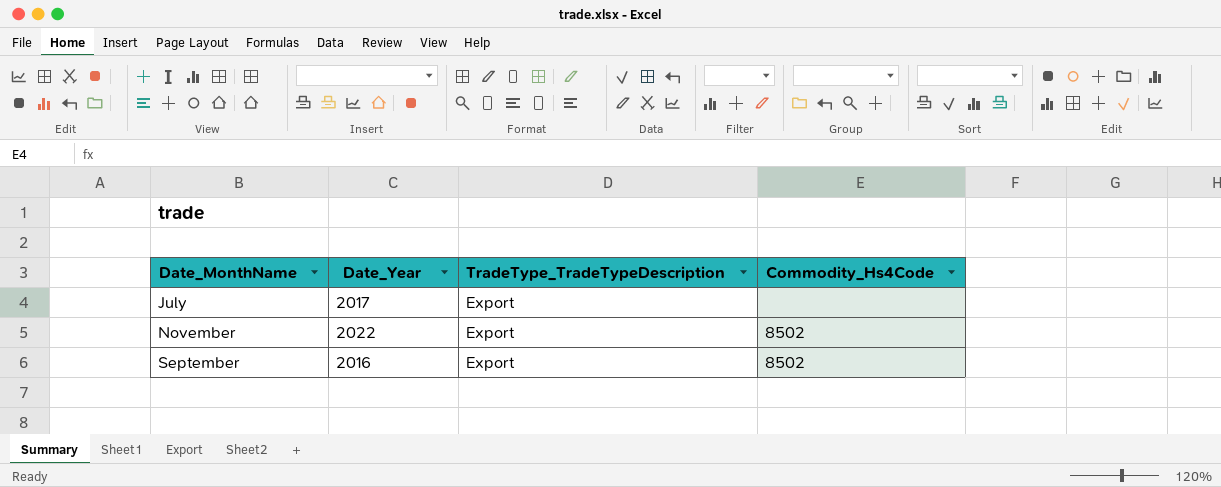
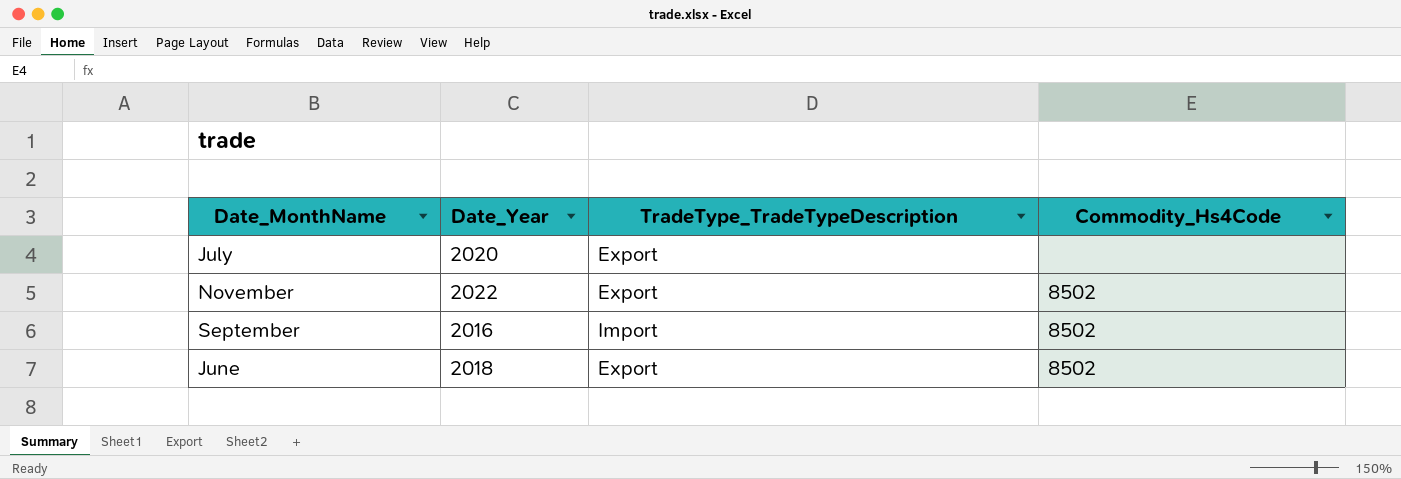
July | Date_Year: 2017 -> 2020
September | TradeType_TradeTypeDescription: Export -> Import
row June: none -> 2018 | Export | 8502

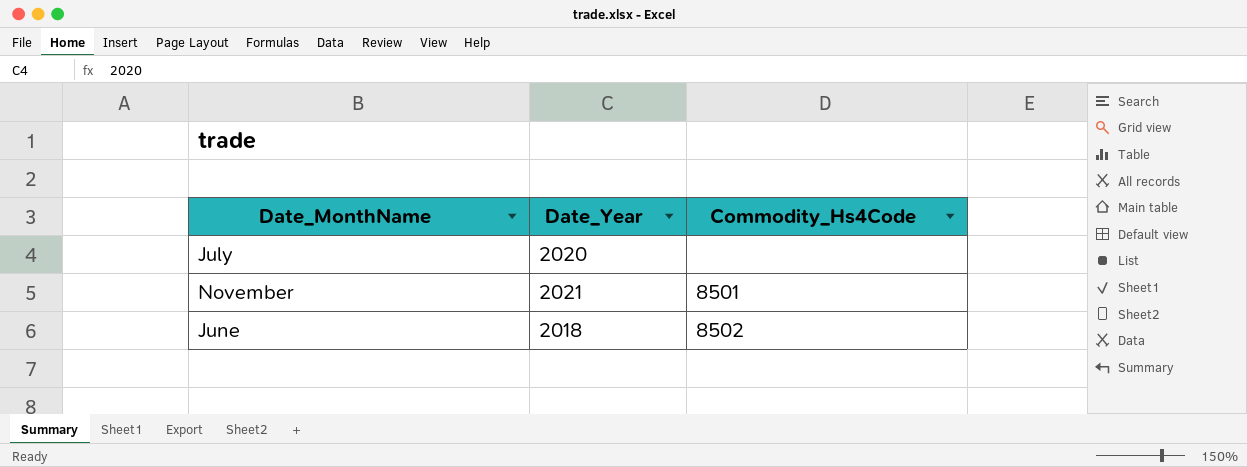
column TradeType_TradeTypeDescription | position: 3 -> none
row September: 2016 | Import | 8502 -> none
November | Date_Year: 2022 -> 2021
November | Commodity_Hs4Code: 8502 -> 8501

